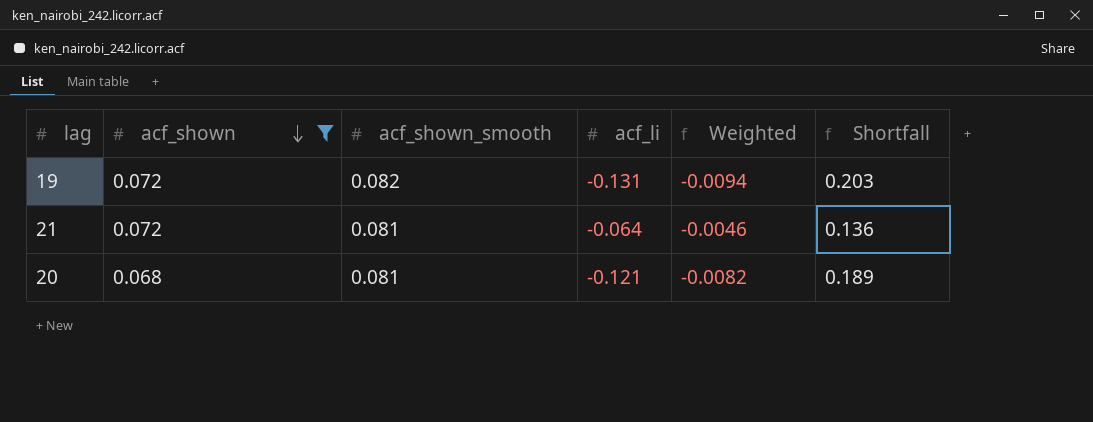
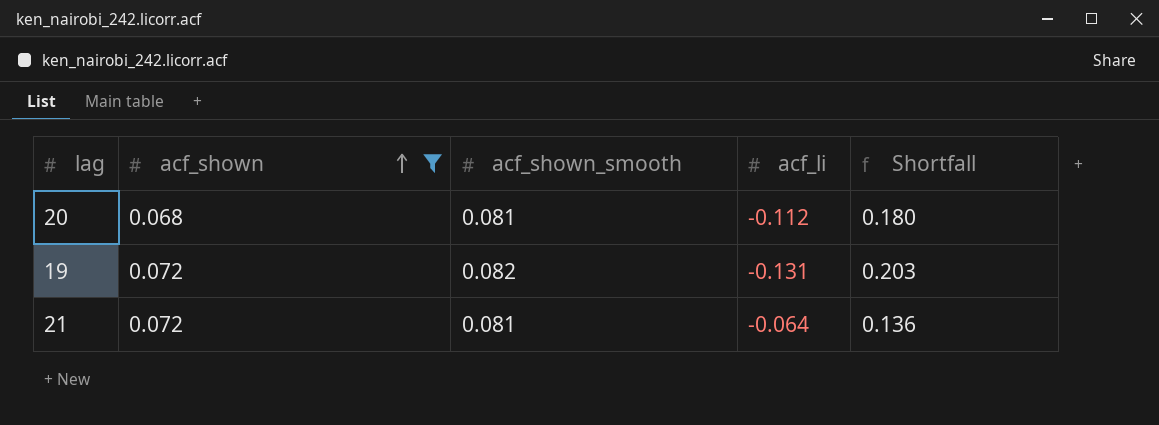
row order: acf_shown descending -> acf_shown ascending
column Weighted | formula: [acf_shown] * [acf_li] -> none
20 | acf_li: -0.121 -> -0.112
20 | Shortfall: 0.189 -> 0.180

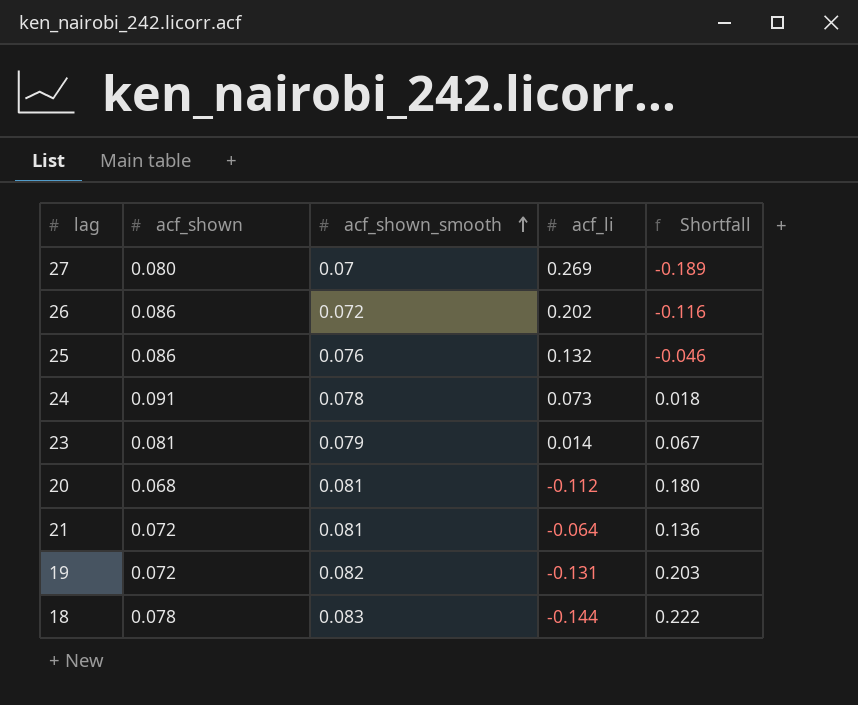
filter: acf_shown <= 0.072 -> none
row order: acf_shown ascending -> acf_shown_smooth ascending

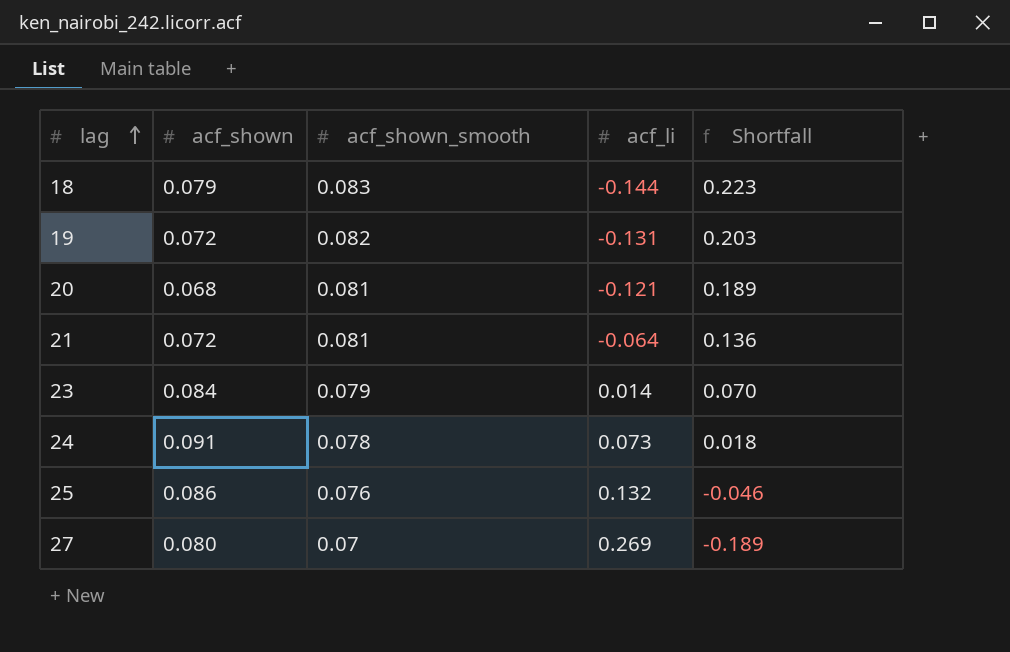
row order: acf_shown_smooth ascending -> lag ascending
row 26: 0.086 | 0.072 | 0.202 | -0.116 -> none
18 | acf_shown: 0.078 -> 0.079
18 | Shortfall: 0.222 -> 0.223
20 | acf_li: -0.112 -> -0.121
20 | Shortfall: 0.180 -> 0.189
23 | acf_shown: 0.081 -> 0.084
23 | Shortfall: 0.067 -> 0.070

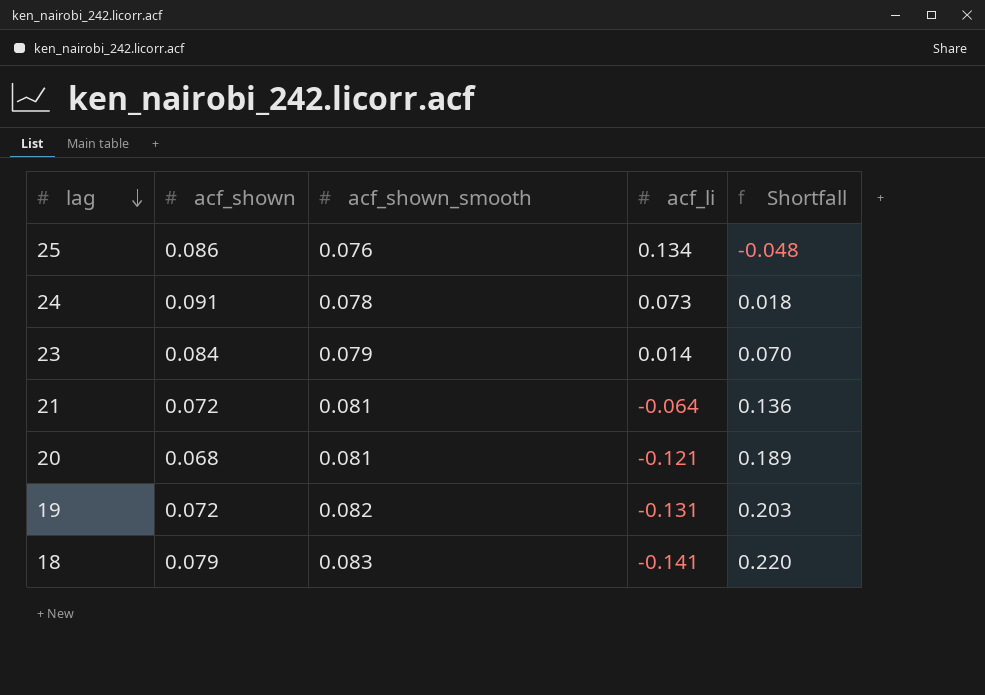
row order: lag ascending -> lag descending
row 27: 0.080 | 0.07 | 0.269 | -0.189 -> none
25 | acf_li: 0.132 -> 0.134
25 | Shortfall: -0.046 -> -0.048
18 | acf_li: -0.144 -> -0.141
18 | Shortfall: 0.223 -> 0.220

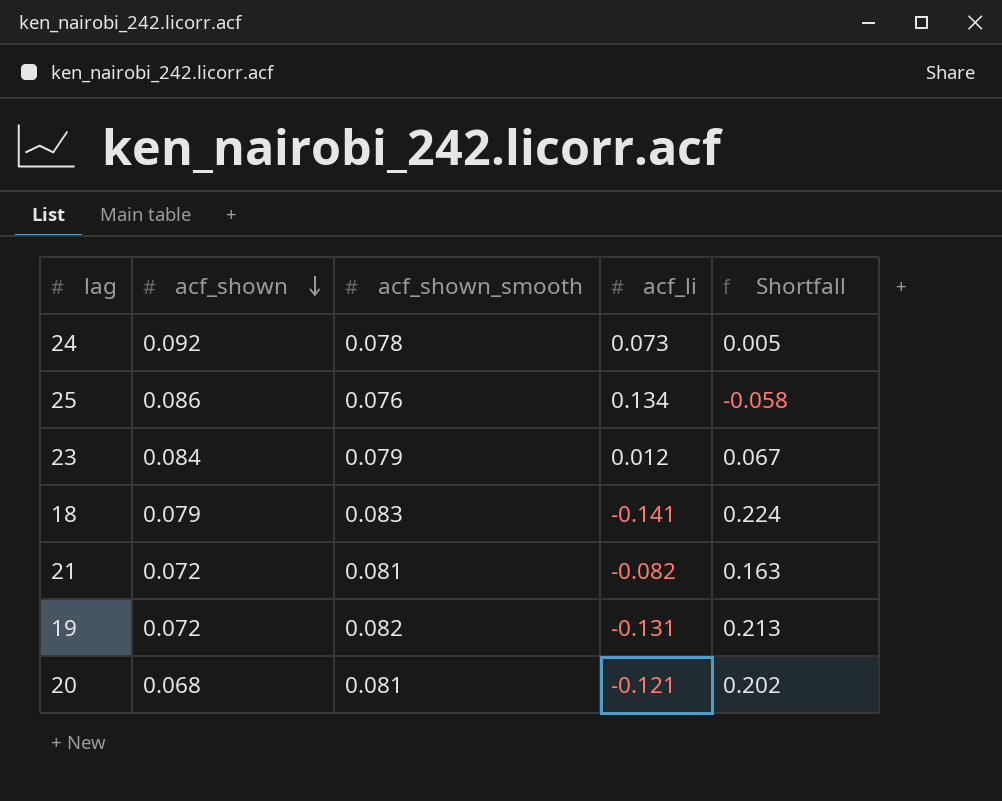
row order: lag descending -> acf_shown descending
column Shortfall | formula: [acf_shown] - [acf_li] -> [acf_shown_smooth] - [acf_li]
24 | acf_shown: 0.091 -> 0.092
23 | acf_li: 0.014 -> 0.012
21 | acf_li: -0.064 -> -0.082

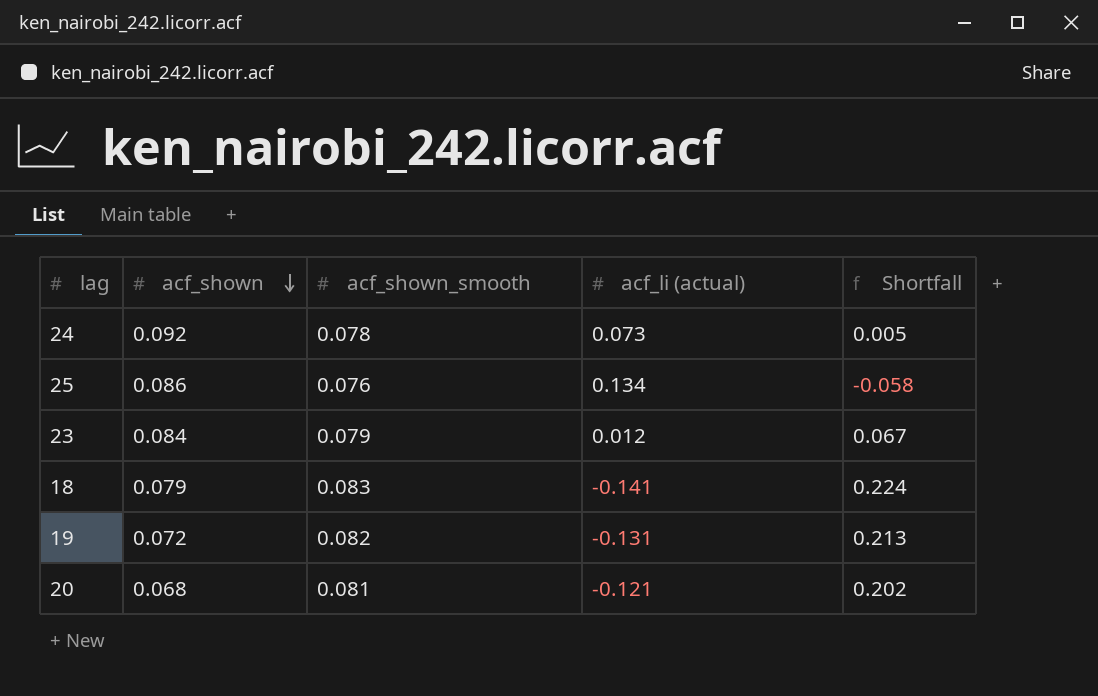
column name: acf_li -> acf_li (actual)
row 21: 0.072 | 0.081 | -0.082 | 0.163 -> none

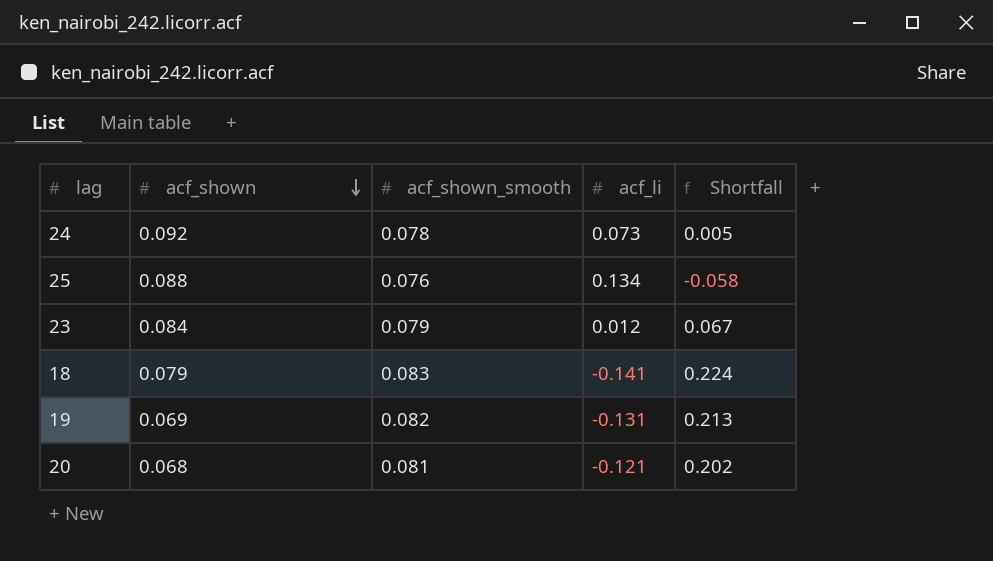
column name: acf_li (actual) -> acf_li
25 | acf_shown: 0.086 -> 0.088
19 | acf_shown: 0.072 -> 0.069

